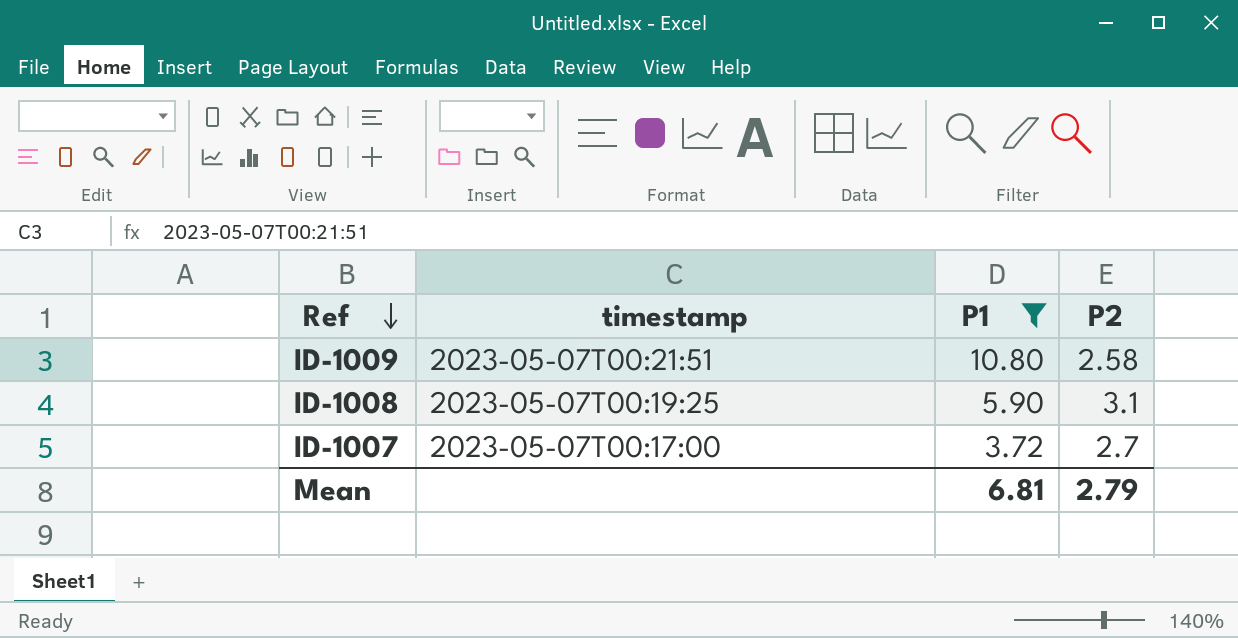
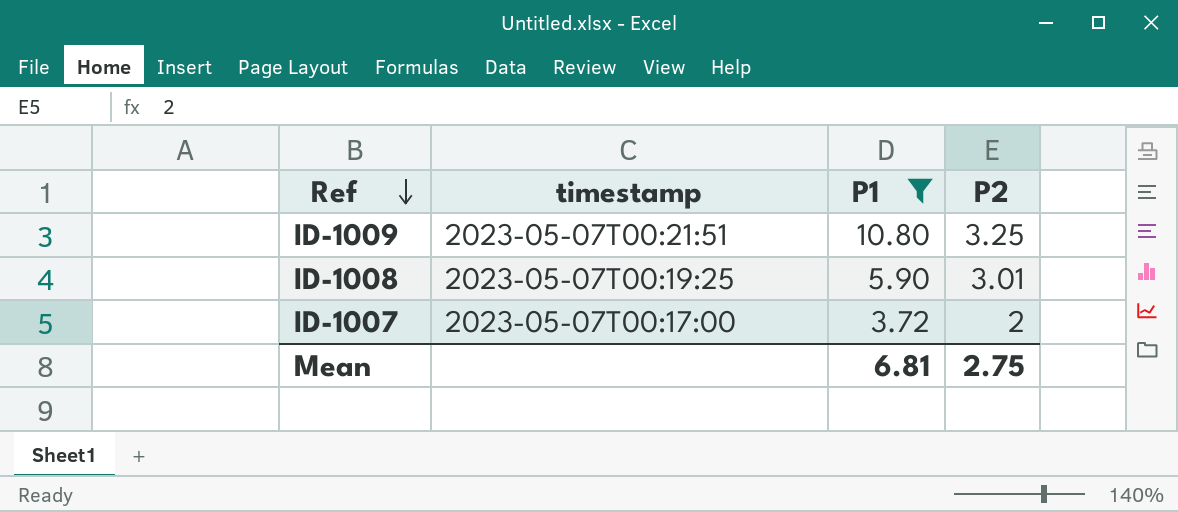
ID-1009 | P2: 2.58 -> 3.25
ID-1008 | P2: 3.1 -> 3.01
ID-1007 | P2: 2.7 -> 2
Mean | P2: 2.79 -> 2.75

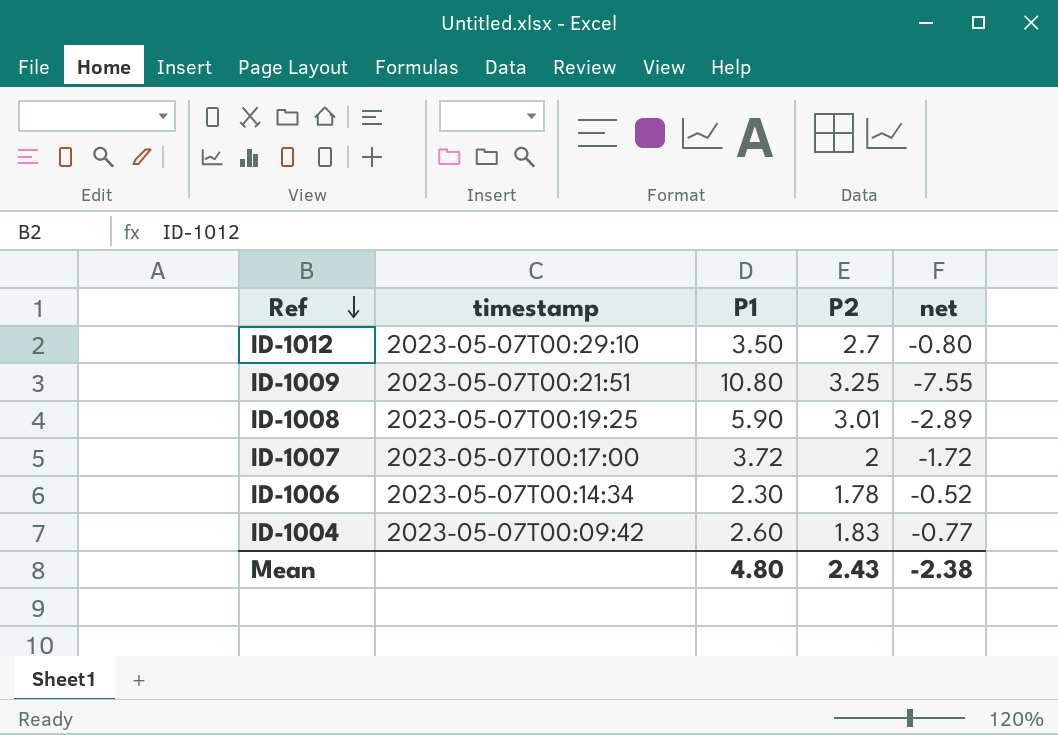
filter: P1 >= 3.72 -> none
column net | formula: none -> [P2] - [P1]
Mean | P1: 6.81 -> 4.80
Mean | P2: 2.75 -> 2.43

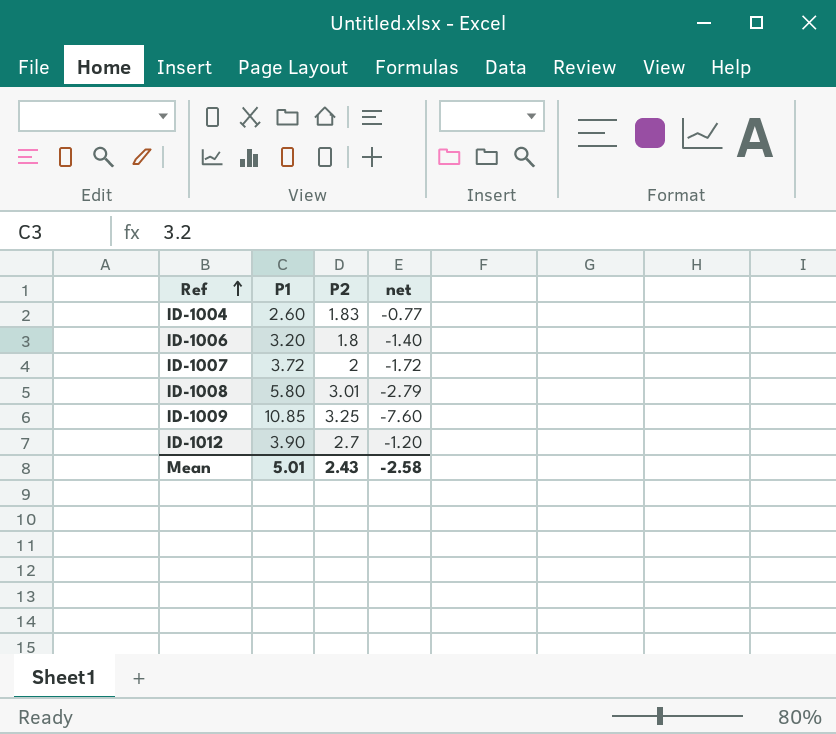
row order: Ref descending -> Ref ascending
column timestamp | position: 2 -> none
ID-1006 | P1: 2.30 -> 3.20
ID-1006 | P2: 1.78 -> 1.8
ID-1006 | net: -0.52 -> -1.40
ID-1008 | P1: 5.90 -> 5.80
ID-1008 | net: -2.89 -> -2.79
ID-1009 | P1: 10.80 -> 10.85
ID-1009 | net: -7.55 -> -7.60
ID-1012 | P1: 3.50 -> 3.90
ID-1012 | net: -0.80 -> -1.20
Mean | P1: 4.80 -> 5.01
Mean | net: -2.38 -> -2.58

